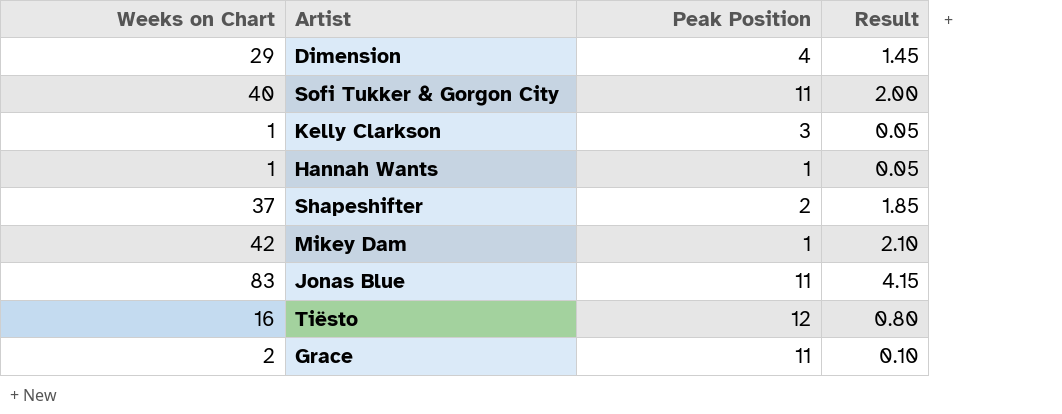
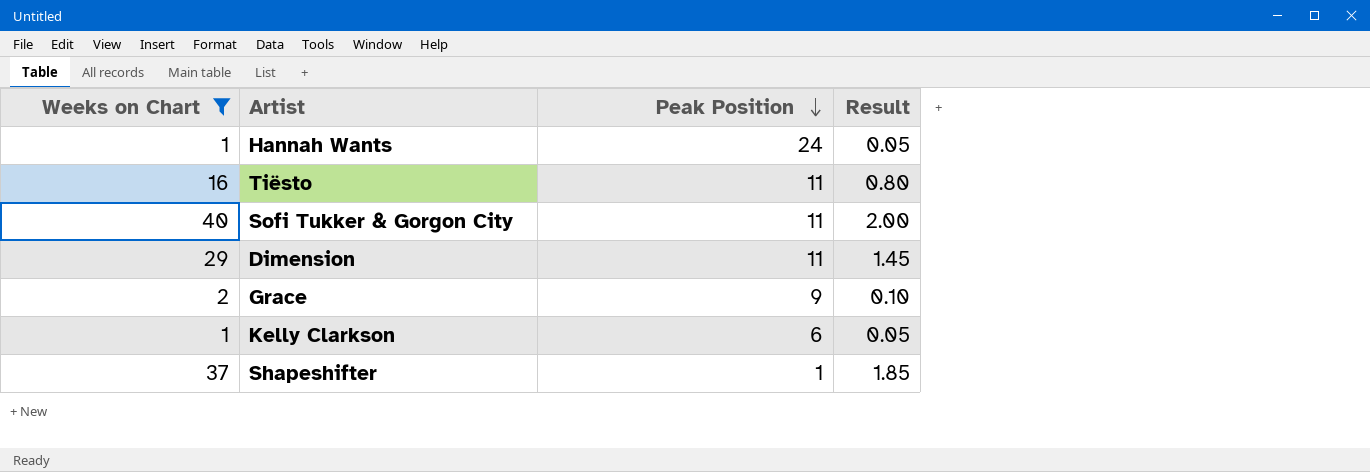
filter: none -> Weeks on Chart <= 40
row order: none -> Peak Position descending
Hannah Wants | Peak Position: 1 -> 24
Tiësto | Peak Position: 12 -> 11
Dimension | Peak Position: 4 -> 11
Grace | Peak Position: 11 -> 9
Kelly Clarkson | Peak Position: 3 -> 6
Shapeshifter | Peak Position: 2 -> 1

